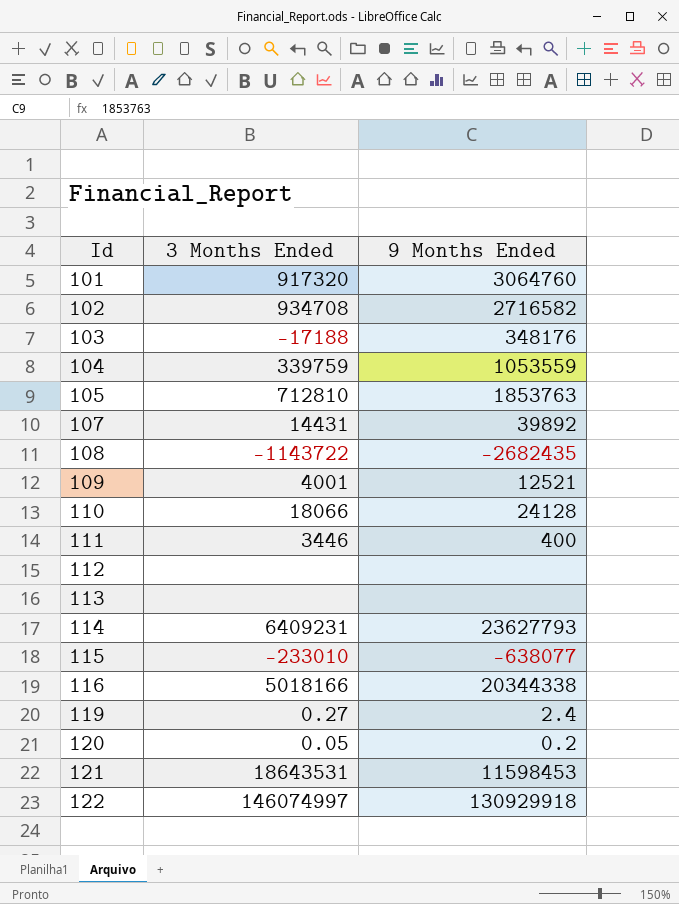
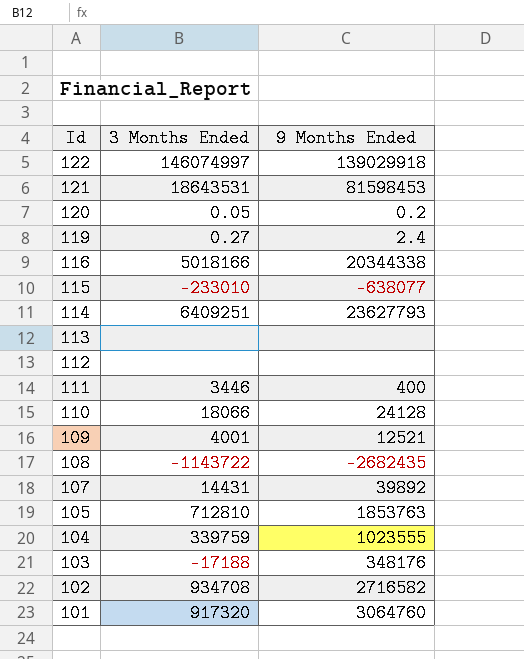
row order: Id ascending -> Id descending
122 | 9 Months Ended: 130929918 -> 139029918
121 | 9 Months Ended: 11598453 -> 81598453
114 | 3 Months Ended: 6409231 -> 6409251
104 | 9 Months Ended: 1053559 -> 1023555

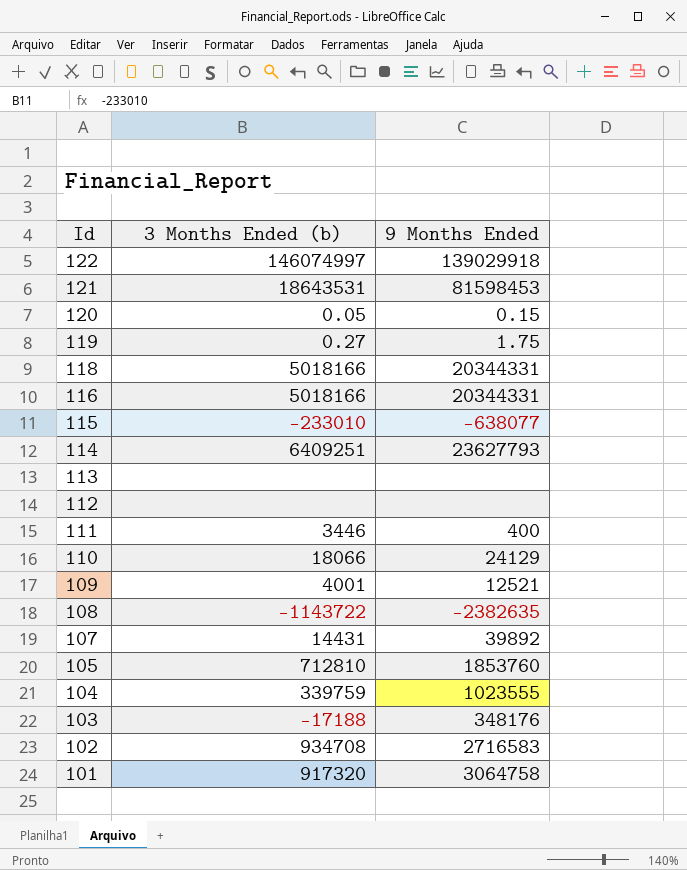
column name: 3 Months Ended -> 3 Months Ended (b)
120 | 9 Months Ended: 0.2 -> 0.15
119 | 9 Months Ended: 2.4 -> 1.75
row 118: none -> 5018166 | 20344331
116 | 9 Months Ended: 20344338 -> 20344331
110 | 9 Months Ended: 24128 -> 24129
108 | 9 Months Ended: -2682435 -> -2382635
105 | 9 Months Ended: 1853763 -> 1853760
102 | 9 Months Ended: 2716582 -> 2716583
101 | 9 Months Ended: 3064760 -> 3064758

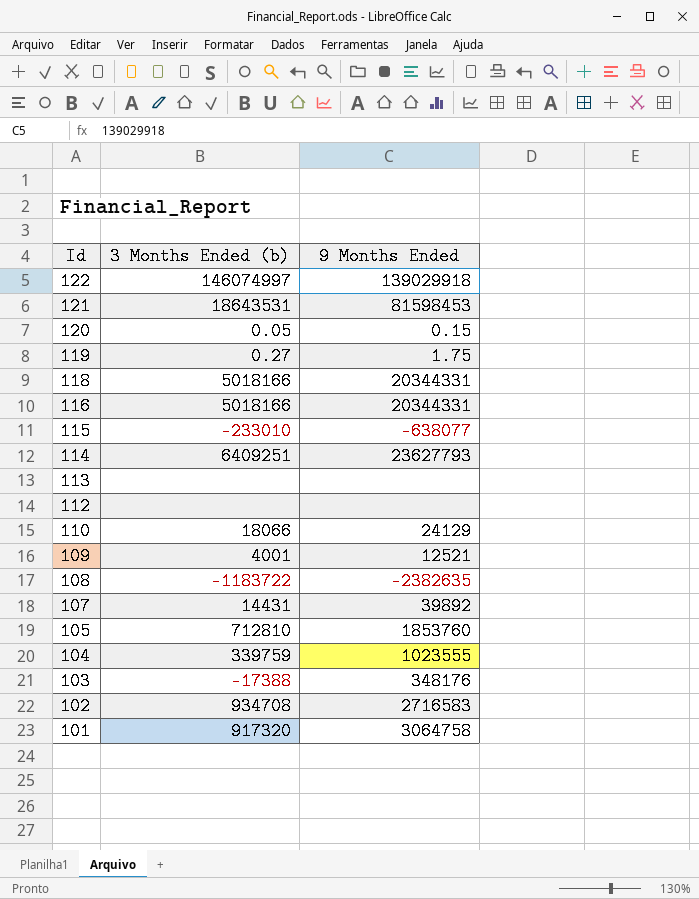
row 111: 3446 | 400 -> none
108 | 3 Months Ended (b): -1143722 -> -1183722
103 | 3 Months Ended (b): -17188 -> -17388

